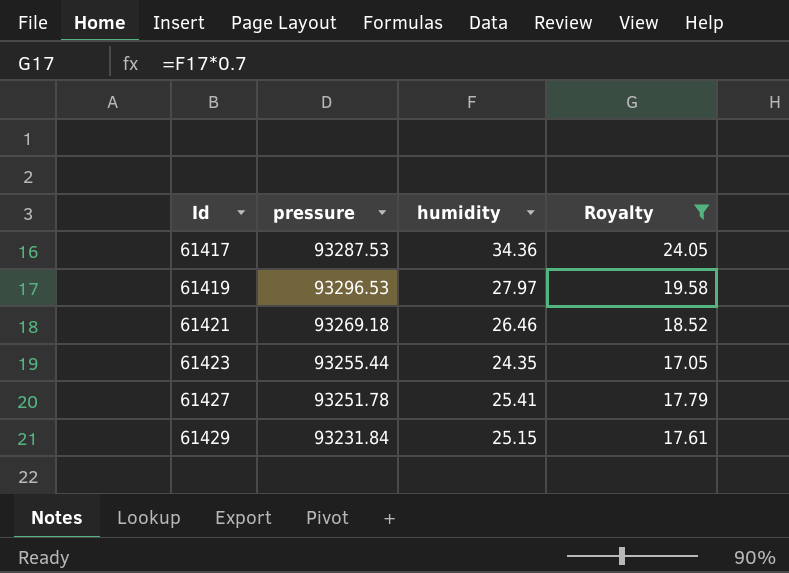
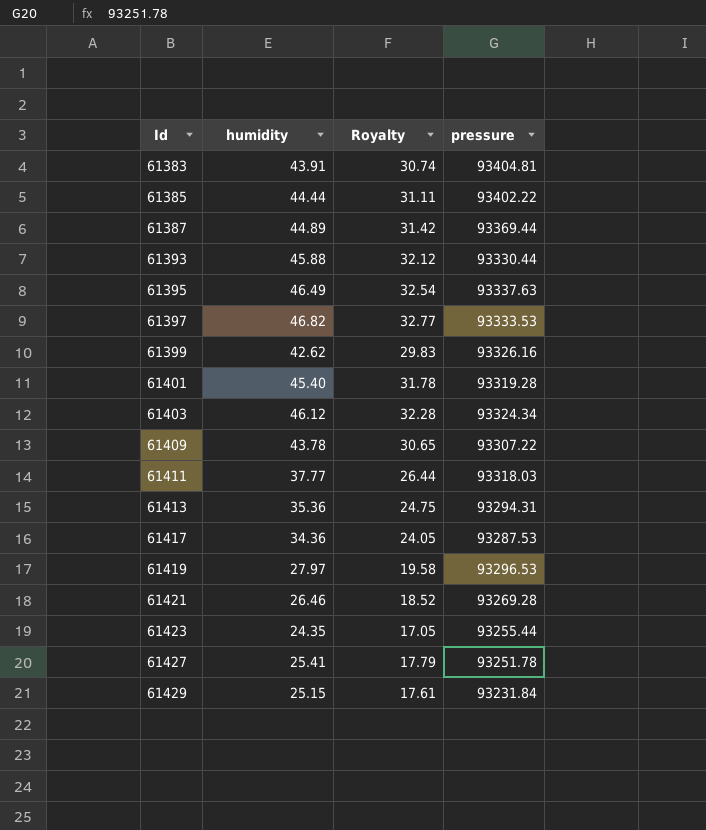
filter: Royalty <= 24.05 -> none
column pressure | position: 2 -> 4
61421 | pressure: 93269.18 -> 93269.28

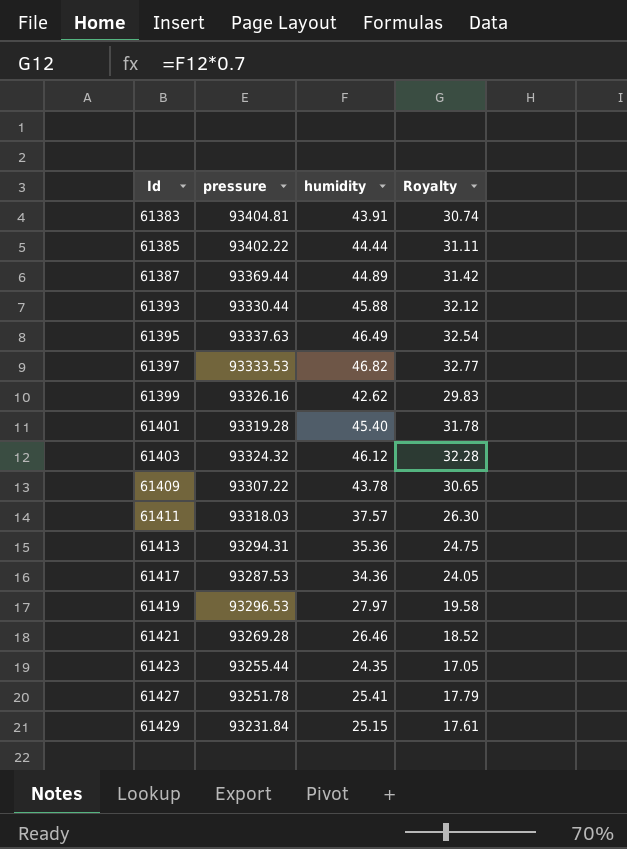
column pressure | position: 4 -> 2
61403 | pressure: 93324.34 -> 93324.32
61411 | humidity: 37.77 -> 37.57
61411 | Royalty: 26.44 -> 26.30

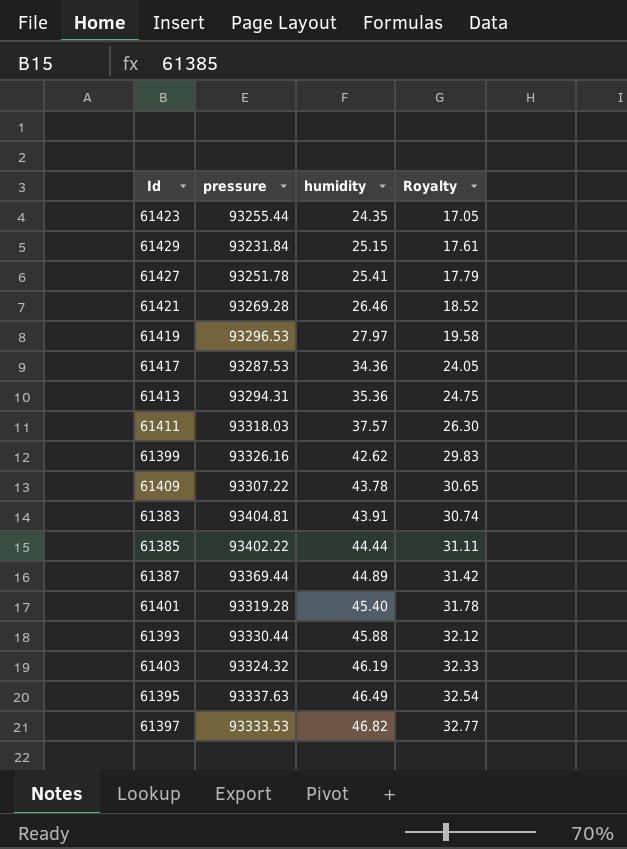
row order: Id ascending -> humidity ascending
61403 | humidity: 46.12 -> 46.19
61403 | Royalty: 32.28 -> 32.33

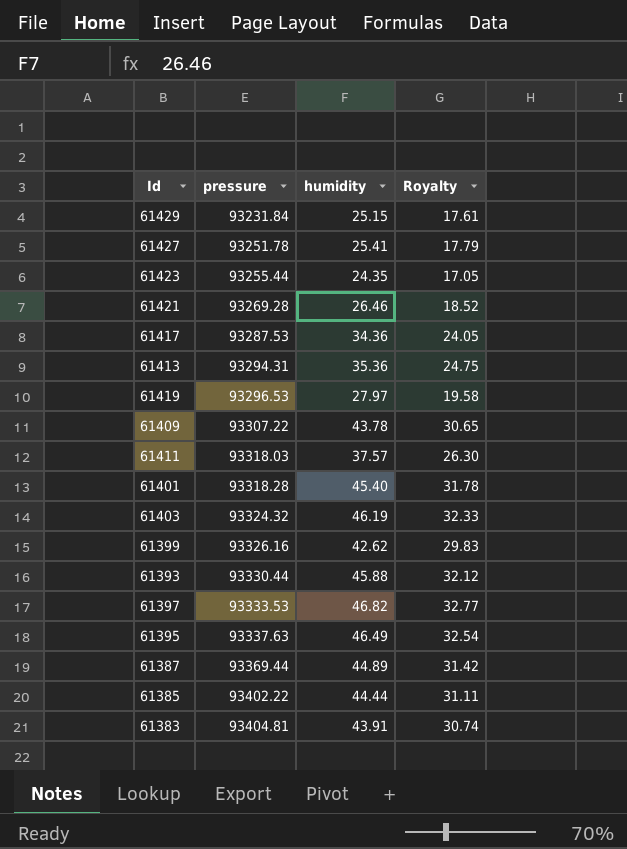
row order: humidity ascending -> pressure ascending
61401 | pressure: 93319.28 -> 93318.28

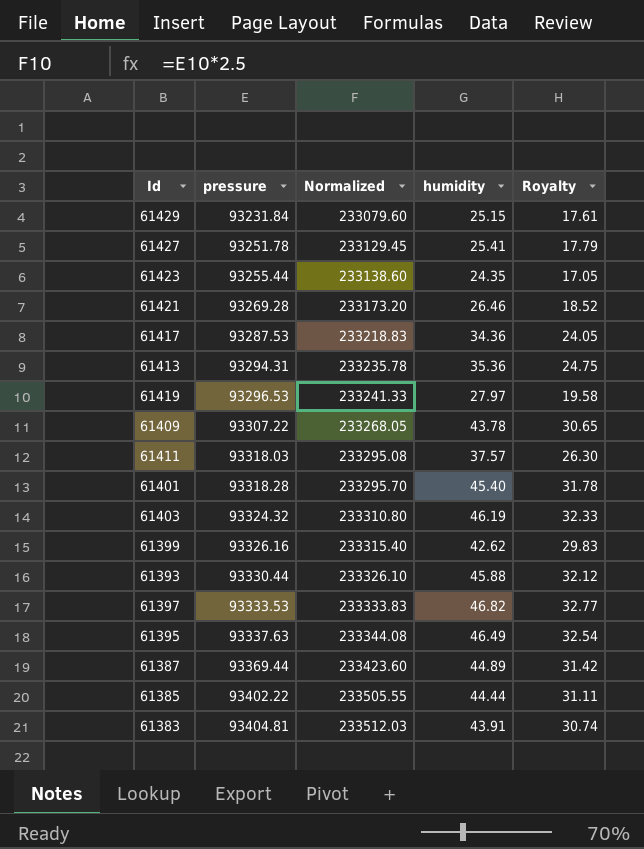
column Normalized | formula: none -> [pressure] * 2.5

